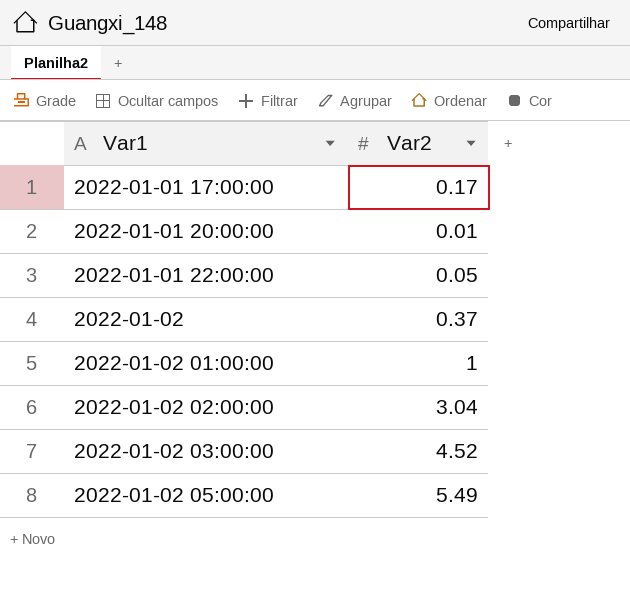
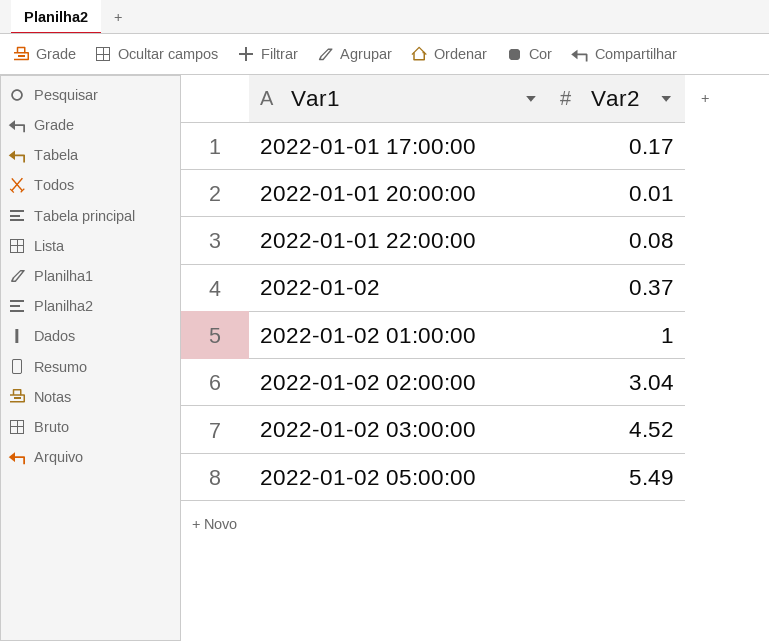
2022-01-01 22:00:00 | Var2: 0.05 -> 0.08

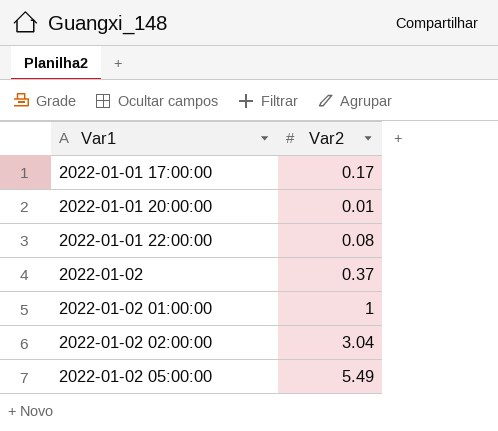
row 2022-01-02 03:00:00: 4.52 -> none

